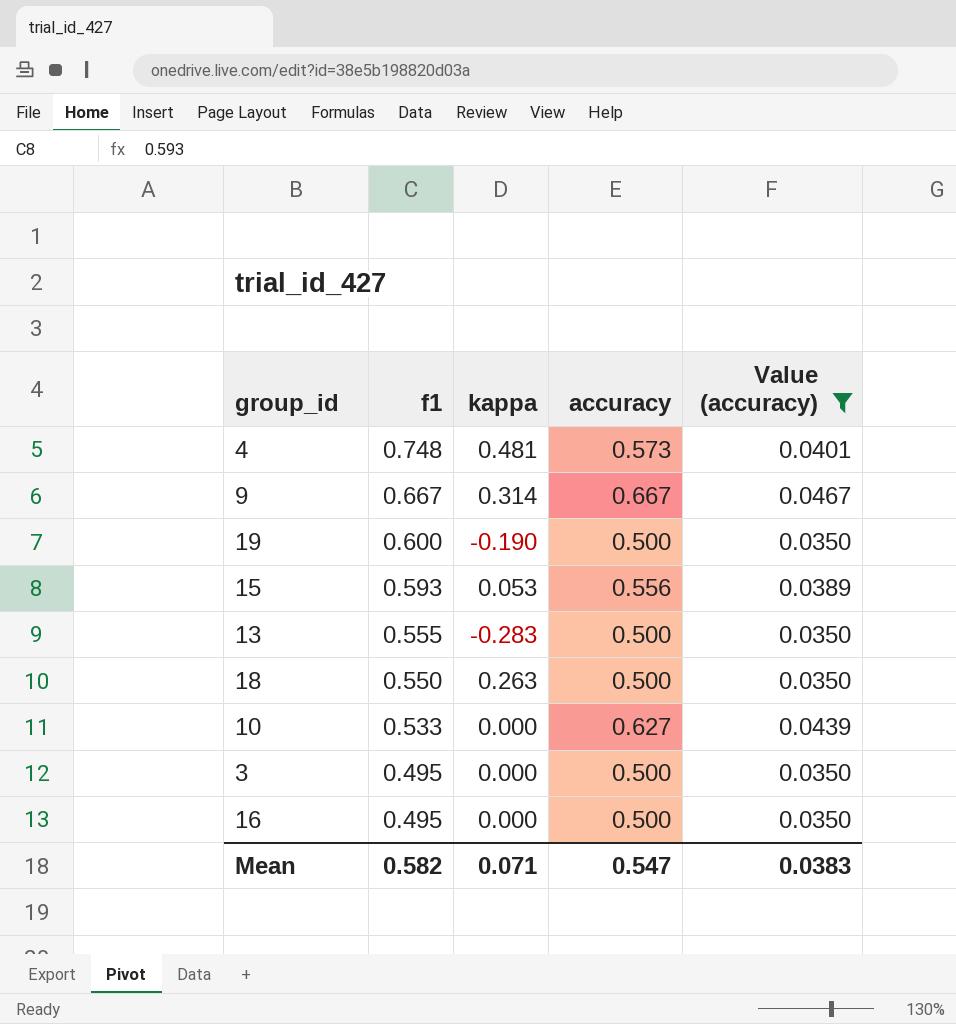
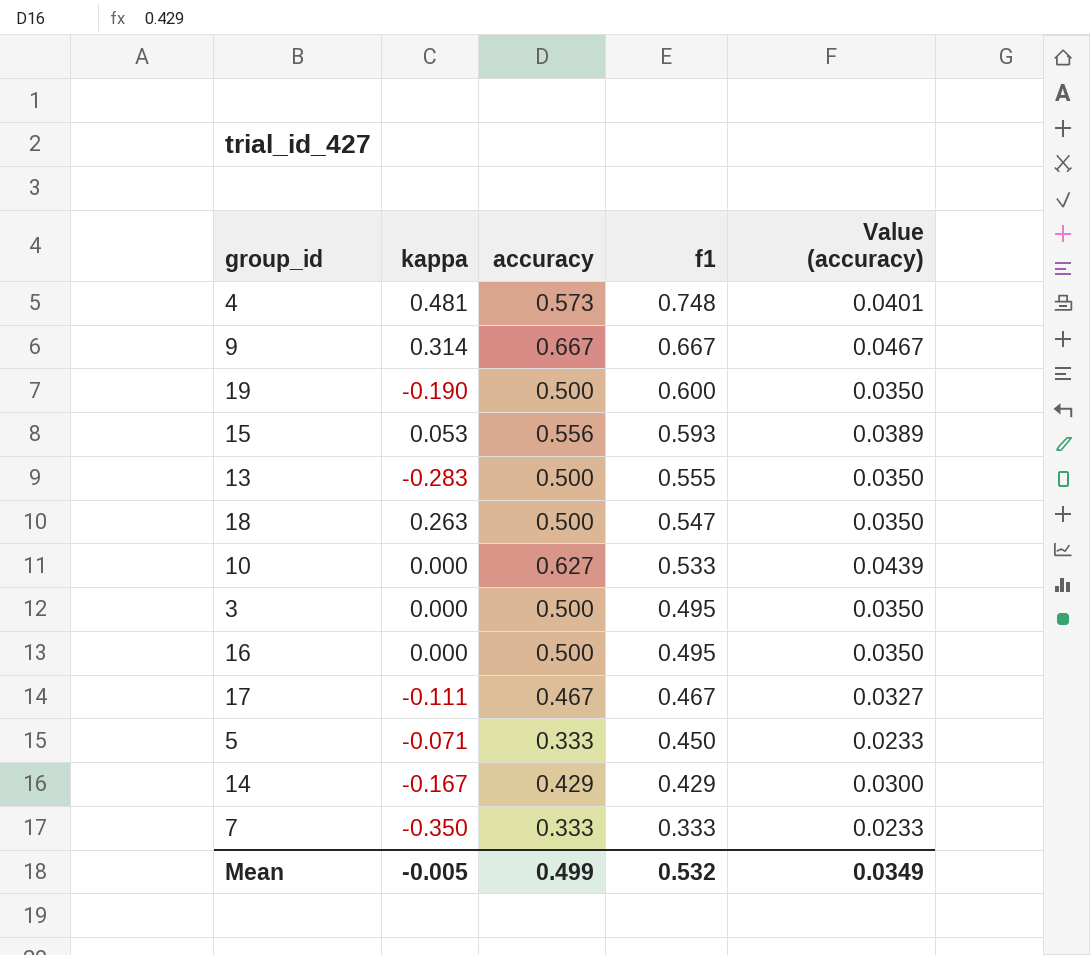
filter: Value (accuracy) >= 0.0350 -> none
column f1 | position: 2 -> 4
18 | f1: 0.550 -> 0.547
Mean | kappa: 0.071 -> -0.005
Mean | accuracy: 0.547 -> 0.499
Mean | f1: 0.582 -> 0.532
Mean | Value (accuracy): 0.0383 -> 0.0349

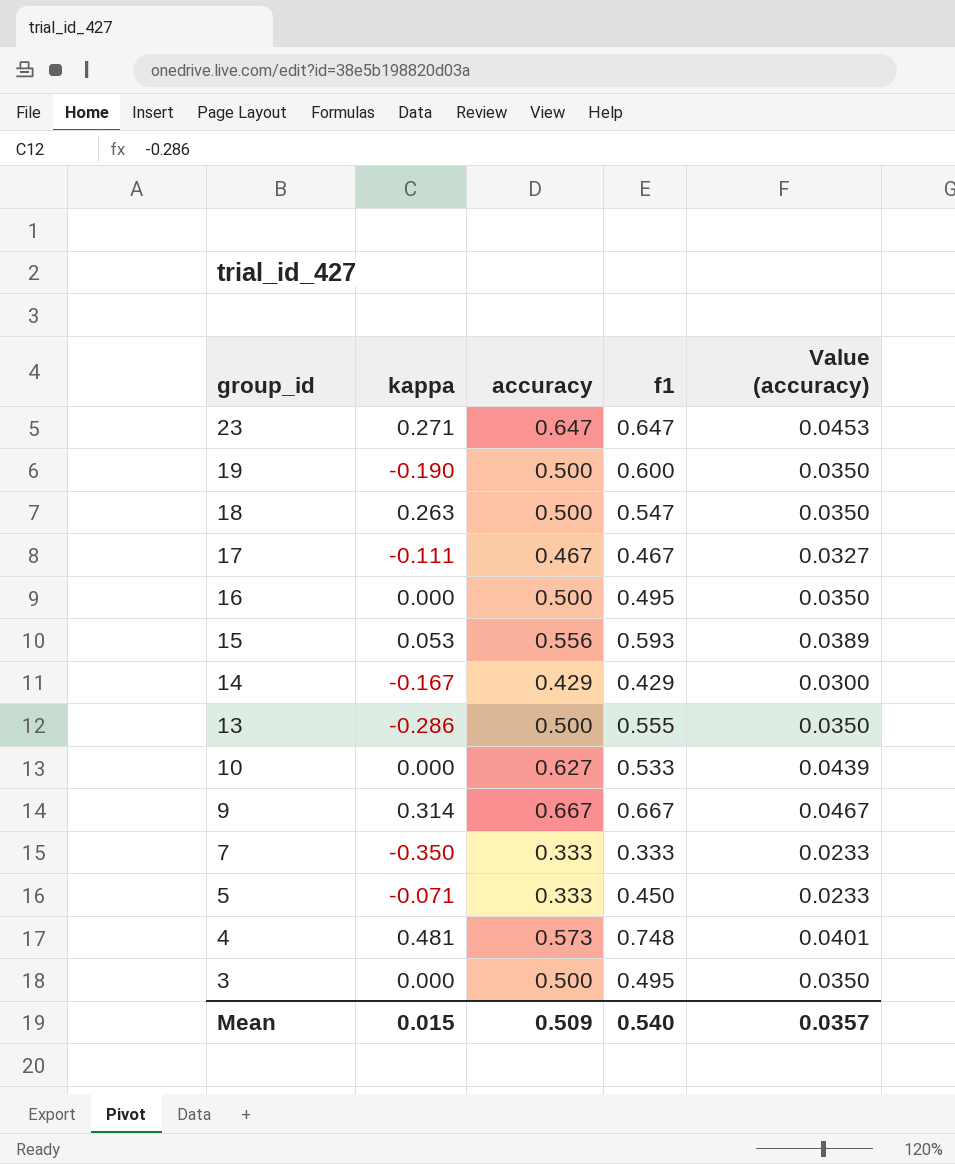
row order: f1 descending -> group_id descending
row 23: none -> 0.271 | 0.647 | 0.647 | 0.0453
13 | kappa: -0.283 -> -0.286
Mean | kappa: -0.005 -> 0.015
Mean | accuracy: 0.499 -> 0.509
Mean | f1: 0.532 -> 0.540
Mean | Value (accuracy): 0.0349 -> 0.0357

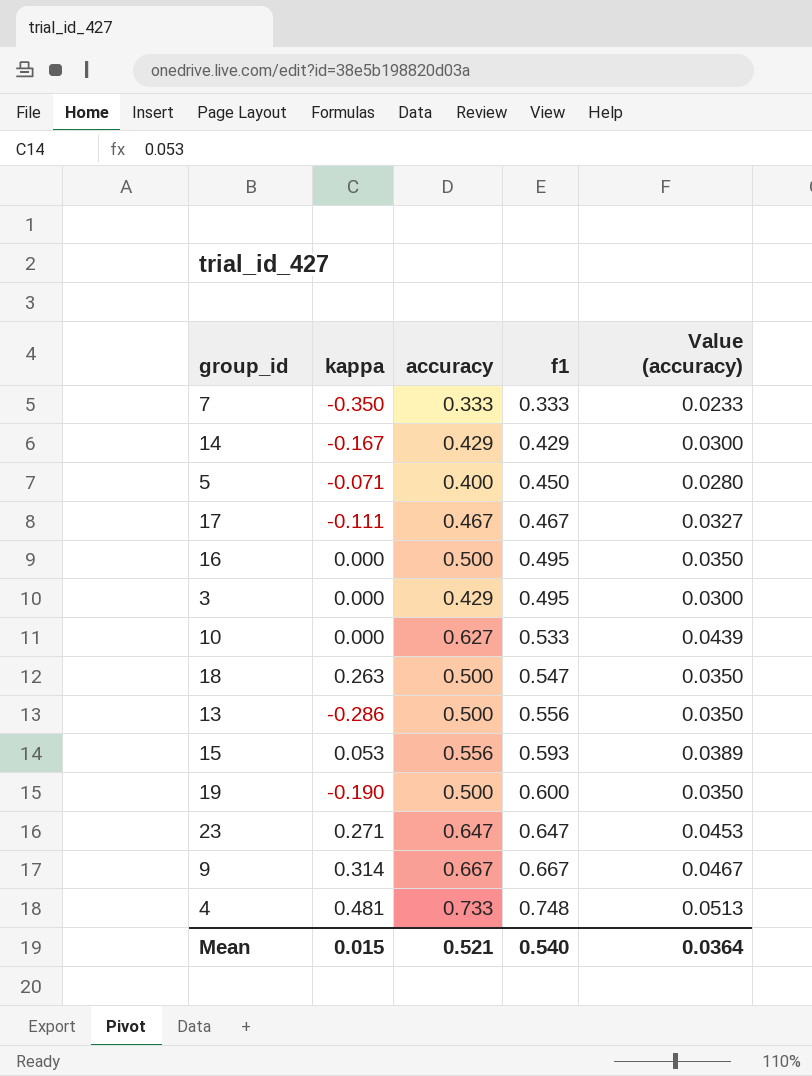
row order: group_id descending -> f1 ascending
5 | accuracy: 0.333 -> 0.400
5 | Value (accuracy): 0.0233 -> 0.0280
3 | accuracy: 0.500 -> 0.429
3 | Value (accuracy): 0.0350 -> 0.0300
13 | f1: 0.555 -> 0.556
4 | accuracy: 0.573 -> 0.733
4 | Value (accuracy): 0.0401 -> 0.0513
Mean | accuracy: 0.509 -> 0.521
Mean | Value (accuracy): 0.0357 -> 0.0364

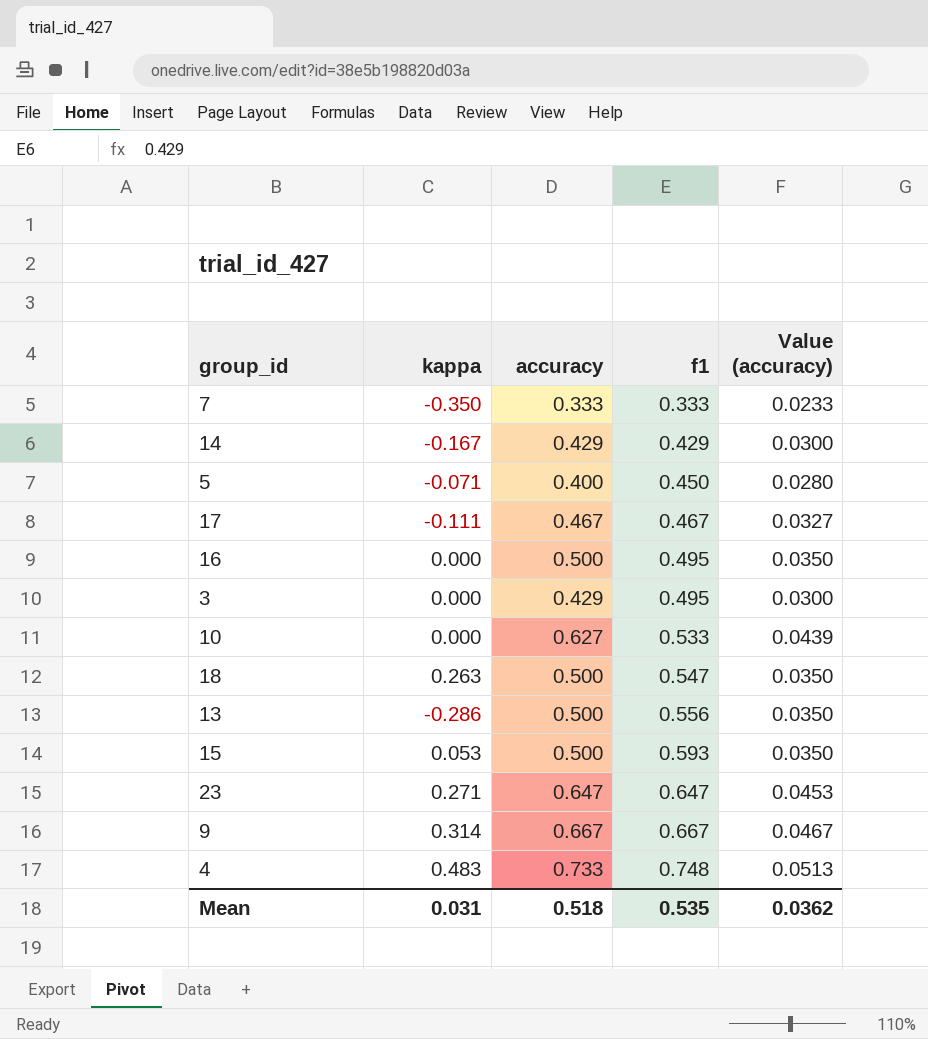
row 19: -0.190 | 0.500 | 0.600 | 0.0350 -> none
15 | accuracy: 0.556 -> 0.500
15 | Value (accuracy): 0.0389 -> 0.0350
4 | kappa: 0.481 -> 0.483
Mean | kappa: 0.015 -> 0.031
Mean | accuracy: 0.521 -> 0.518
Mean | f1: 0.540 -> 0.535
Mean | Value (accuracy): 0.0364 -> 0.0362

